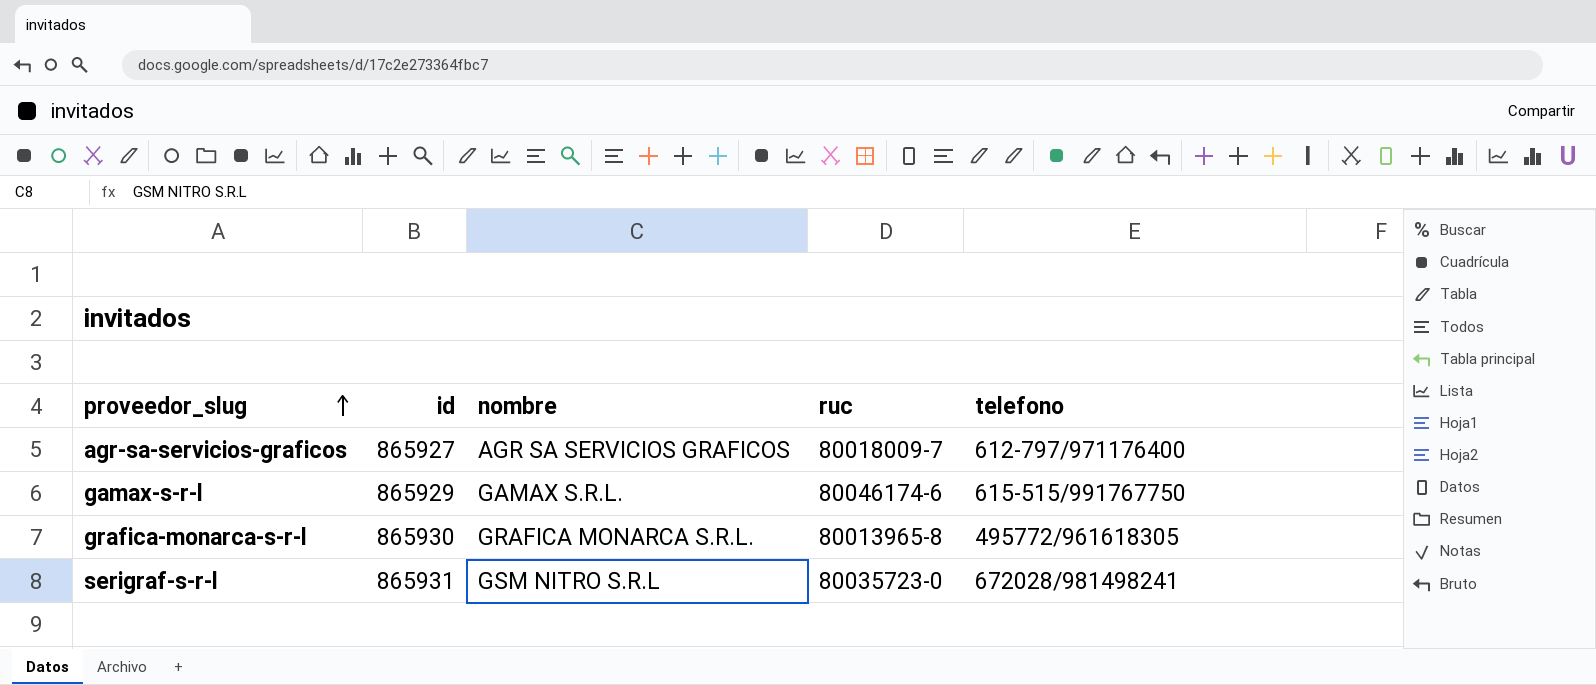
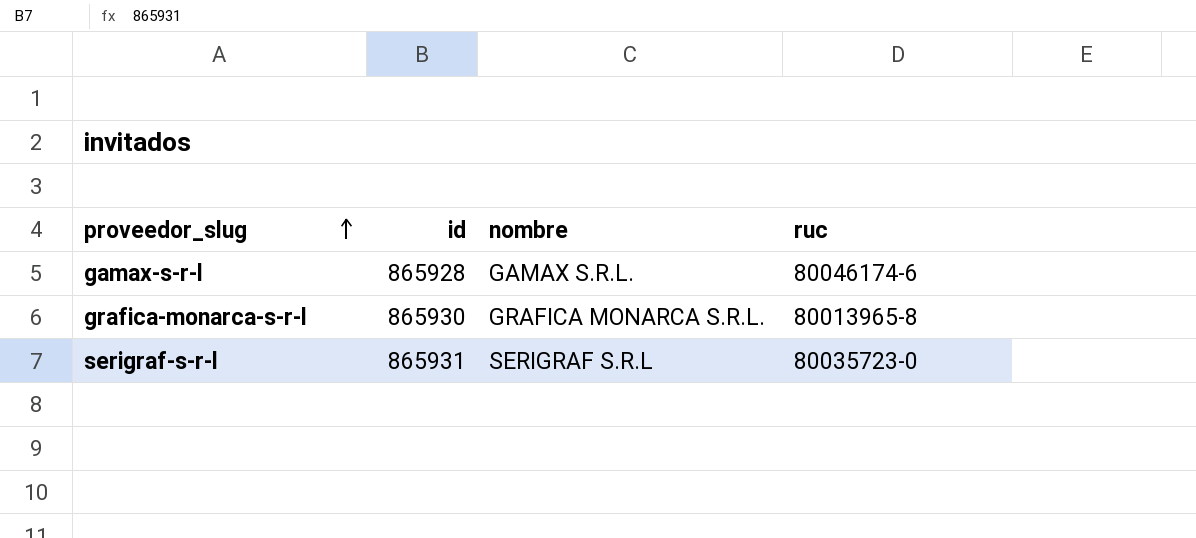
column telefono | position: 5 -> none
row agr-sa-servicios-graficos: 865927 | AGR SA SERVICIOS GRAFICOS | 80018009-7 | 612-797/971176400 -> none
gamax-s-r-l | id: 865929 -> 865928
serigraf-s-r-l | nombre: GSM NITRO S.R.L -> SERIGRAF S.R.L

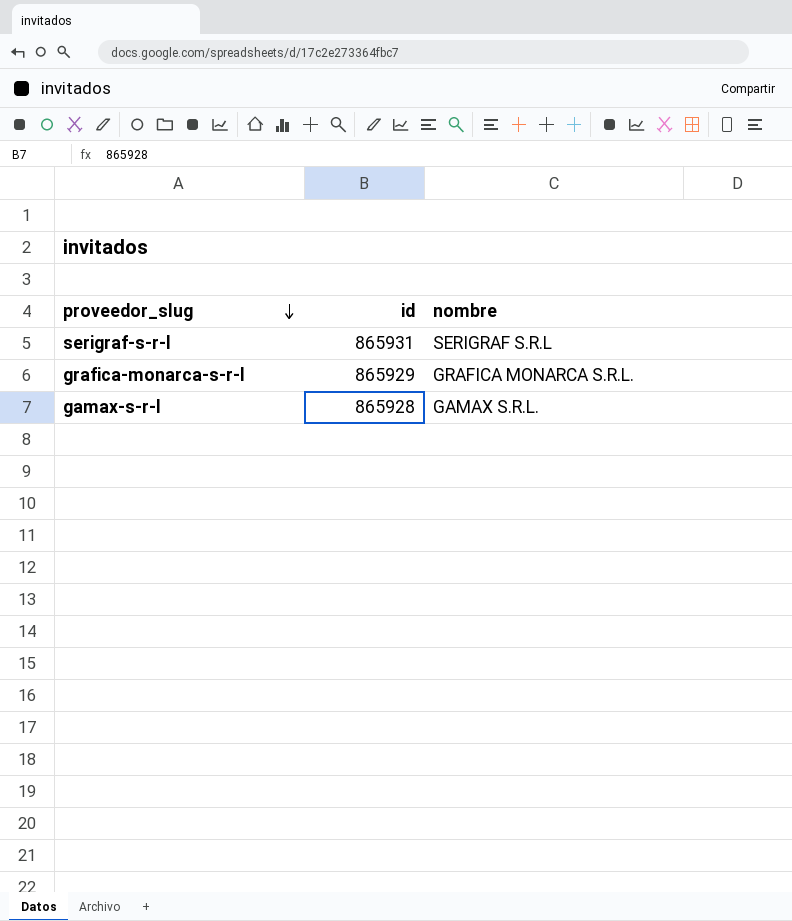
row order: proveedor_slug ascending -> proveedor_slug descending
column ruc | position: 4 -> none
grafica-monarca-s-r-l | id: 865930 -> 865929

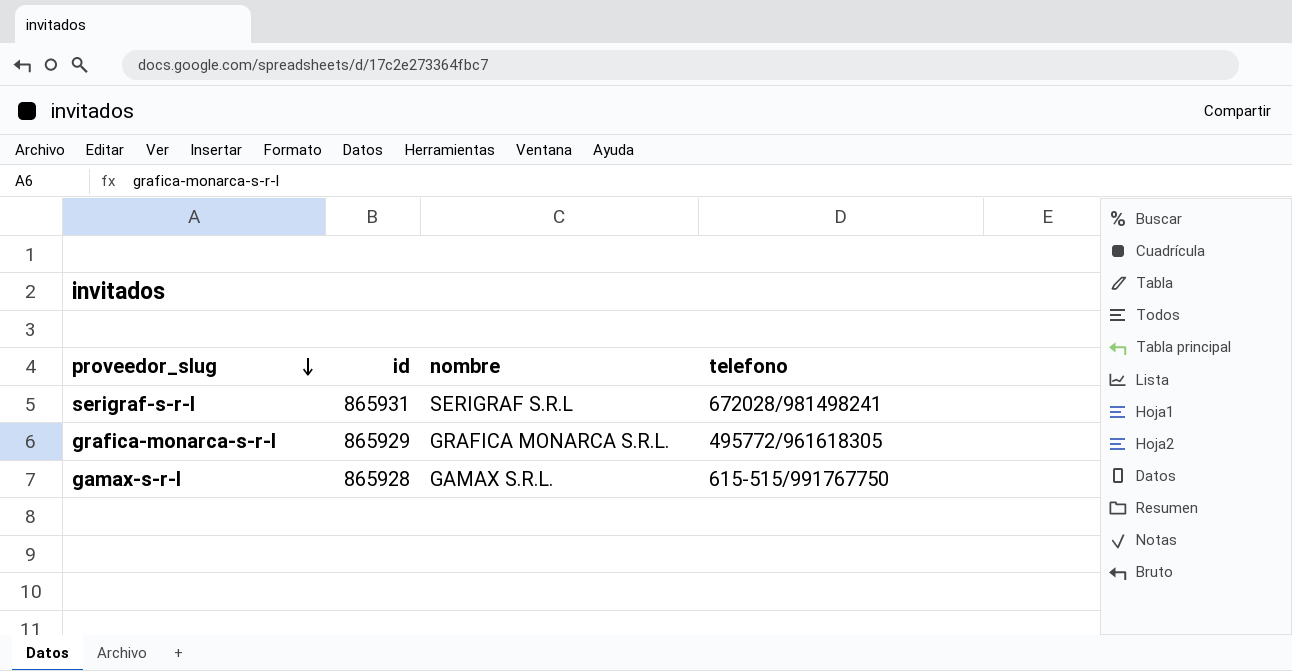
column telefono | position: none -> 4

